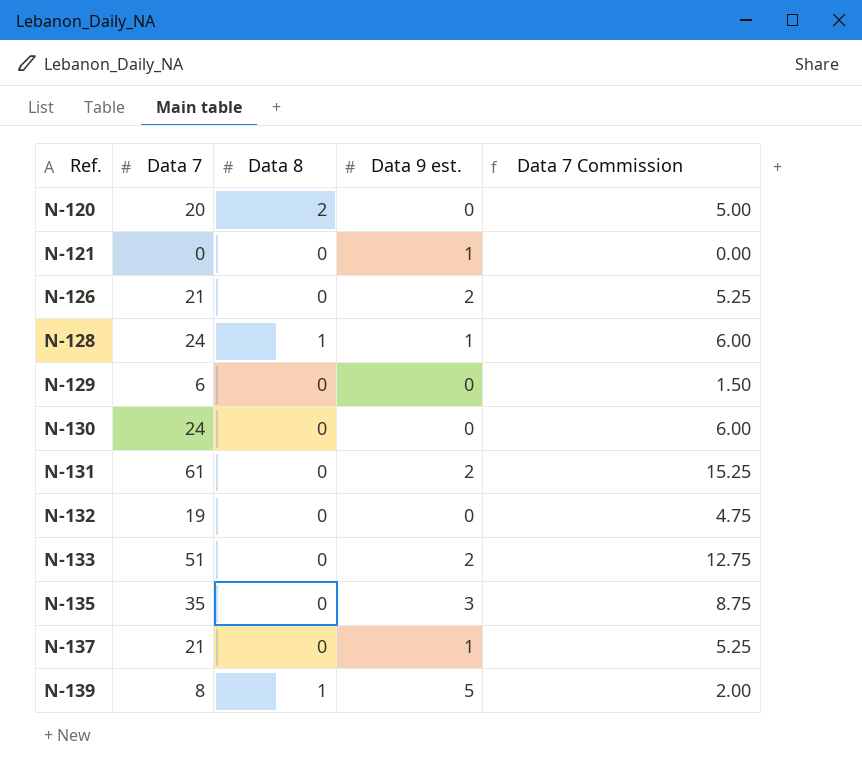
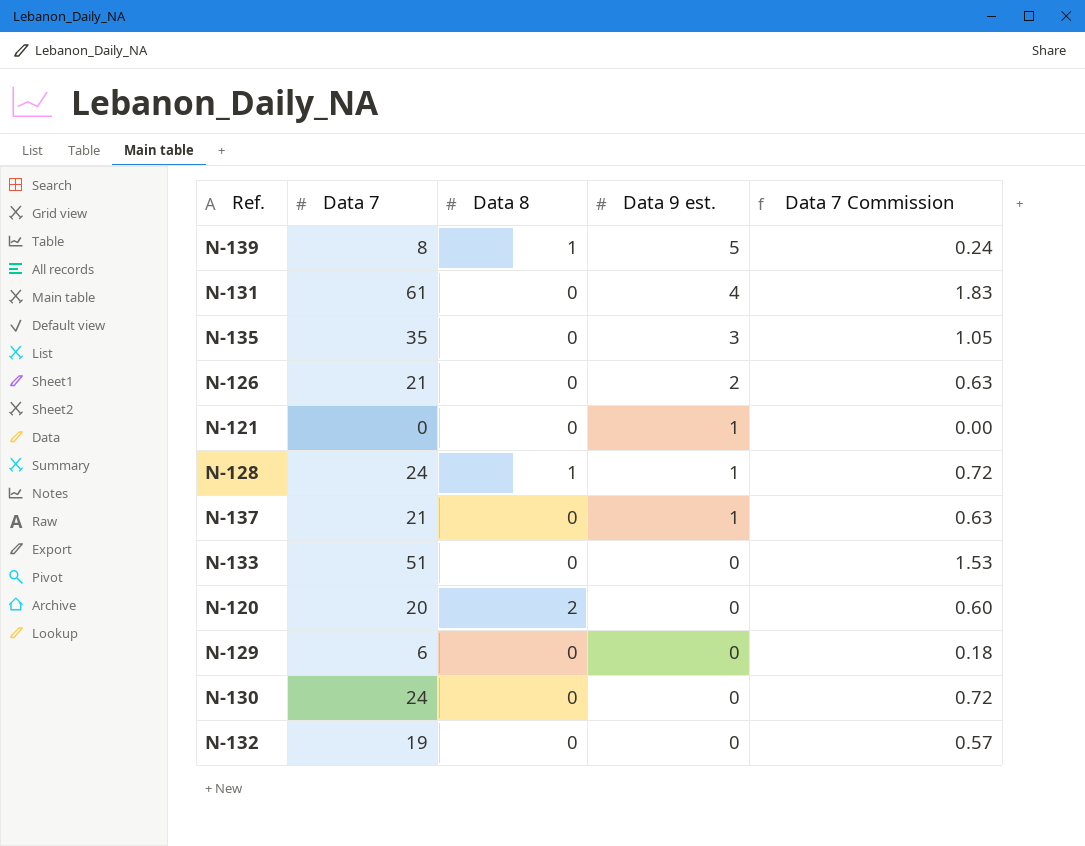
row order: Ref. ascending -> Data 9 est. descending
column Data 7 Commission | formula: [Data 7] * 0.25 -> [Data 7] * 0.03
N-131 | Data 9 est.: 2 -> 4
N-133 | Data 9 est.: 2 -> 0

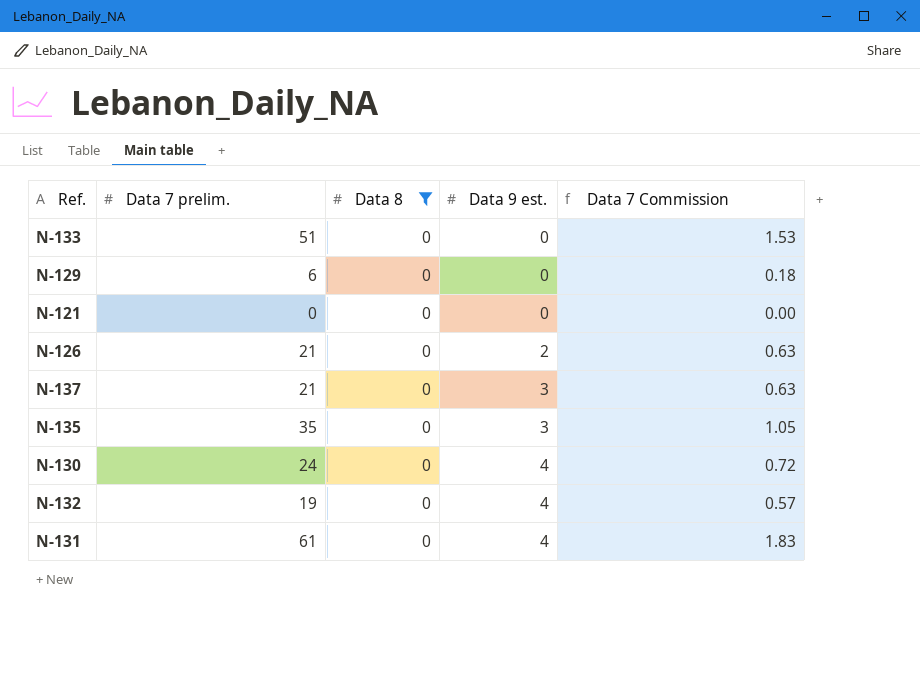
filter: none -> Data 8 = 0
row order: Data 9 est. descending -> Data 9 est. ascending
column name: Data 7 -> Data 7 prelim.
N-121 | Data 9 est.: 1 -> 0
N-137 | Data 9 est.: 1 -> 3
N-130 | Data 9 est.: 0 -> 4
N-132 | Data 9 est.: 0 -> 4

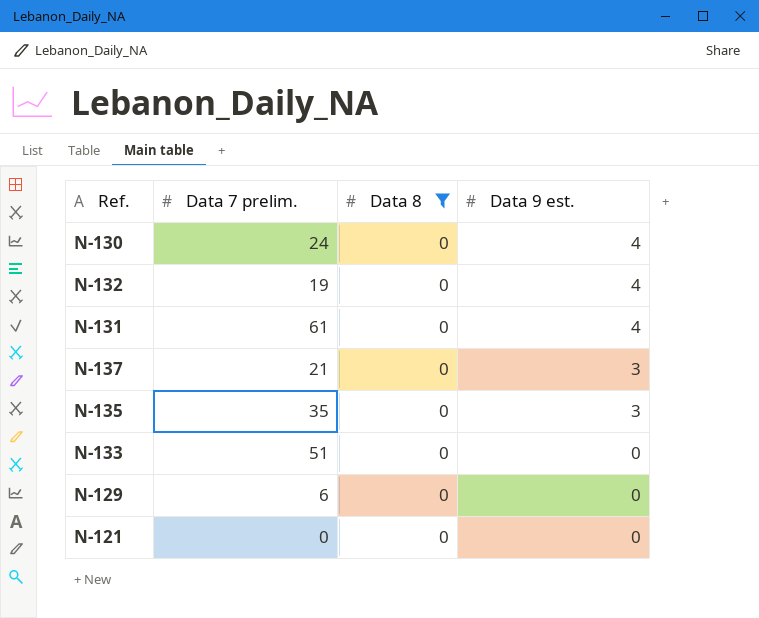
row order: Data 9 est. ascending -> Data 9 est. descending
column Data 7 Commission | formula: [Data 7 prelim.] * 0.03 -> none
row N-126: 21 | 0 | 2 | 0.63 -> none

